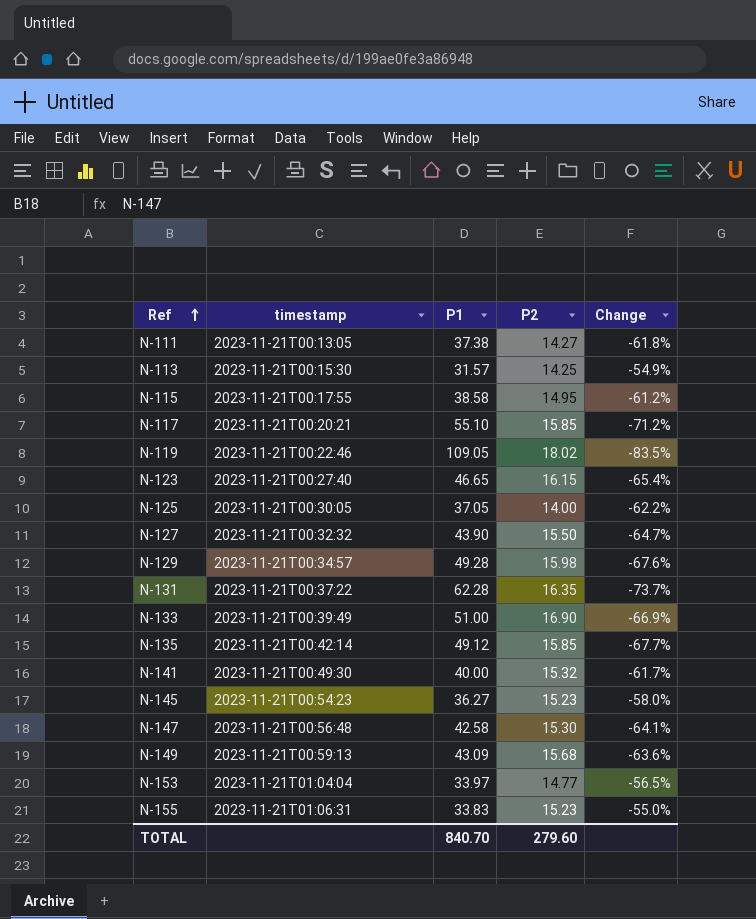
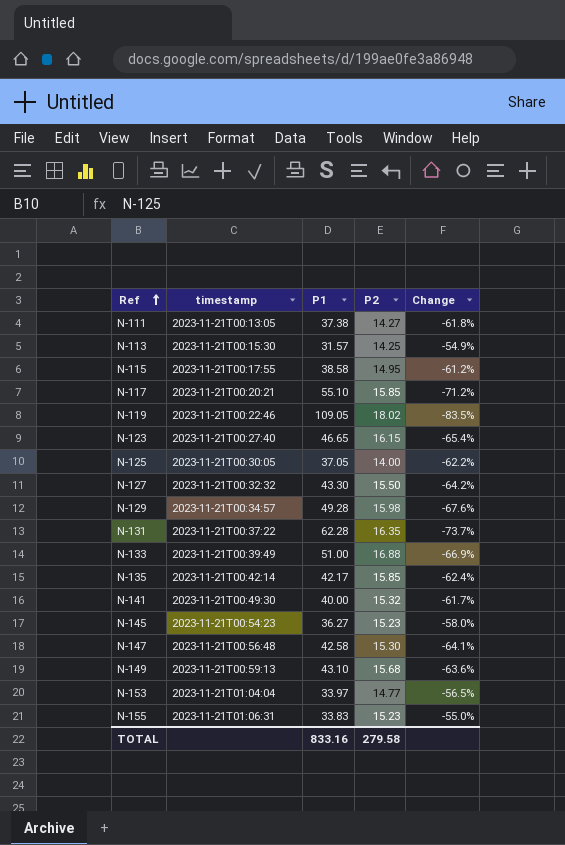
N-127 | P1: 43.90 -> 43.30
N-127 | Change: -64.7% -> -64.2%
N-133 | P2: 16.90 -> 16.88
N-135 | P1: 49.12 -> 42.17
N-135 | Change: -67.7% -> -62.4%
N-149 | P1: 43.09 -> 43.10
TOTAL | P1: 840.70 -> 833.16
TOTAL | P2: 279.60 -> 279.58

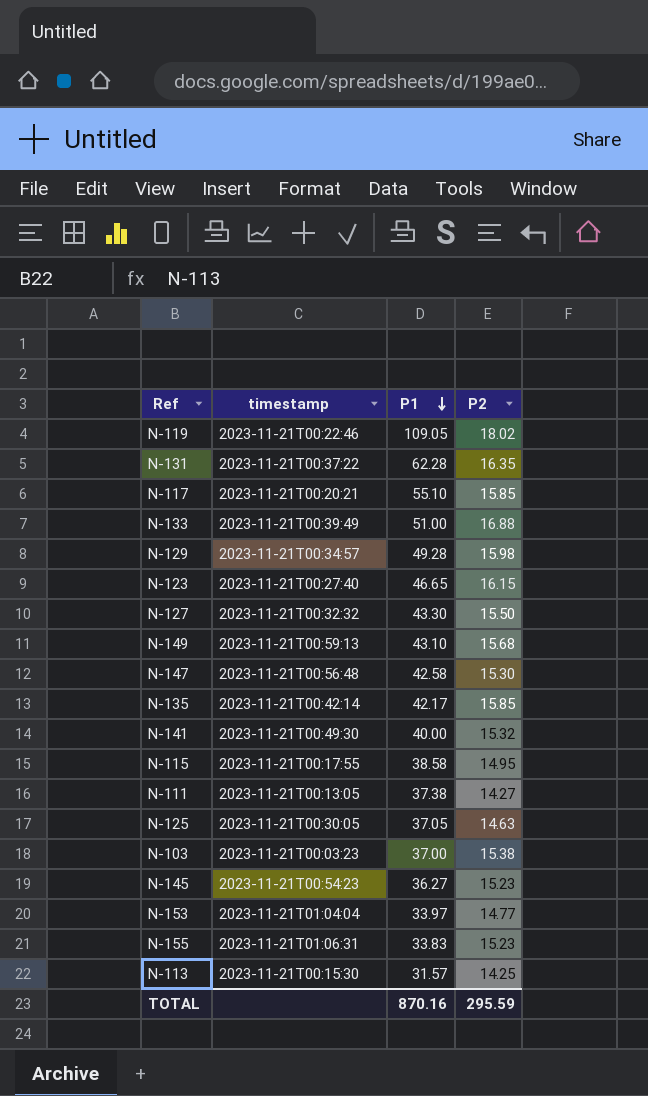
row order: Ref ascending -> P1 descending
column Change | formula: ([P2] - [P1]) / [P1] -> none
N-125 | P2: 14.00 -> 14.63
row N-103: none -> 2023-11-21T00:03:23 | 37.00 | 15.38
TOTAL | P1: 833.16 -> 870.16
TOTAL | P2: 279.58 -> 295.59

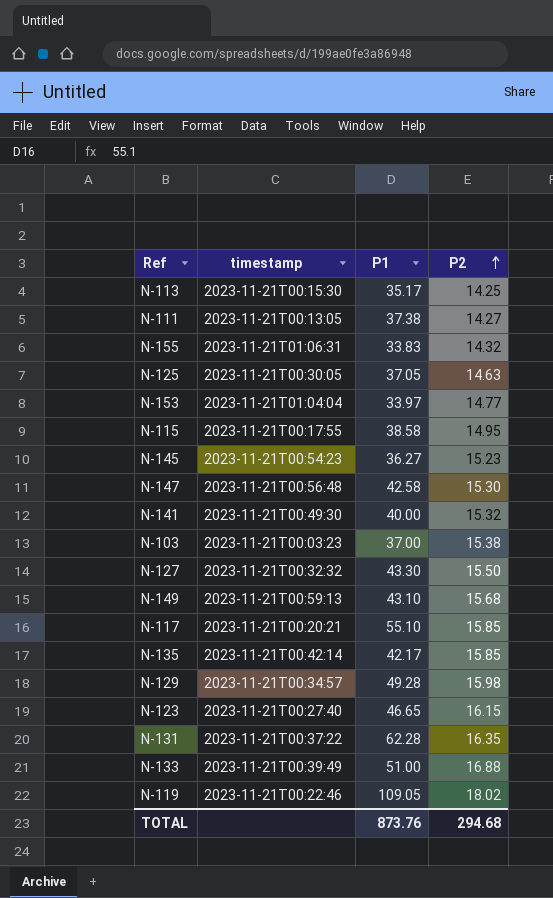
row order: P1 descending -> P2 ascending
N-113 | P1: 31.57 -> 35.17
N-155 | P2: 15.23 -> 14.32
TOTAL | P1: 870.16 -> 873.76
TOTAL | P2: 295.59 -> 294.68

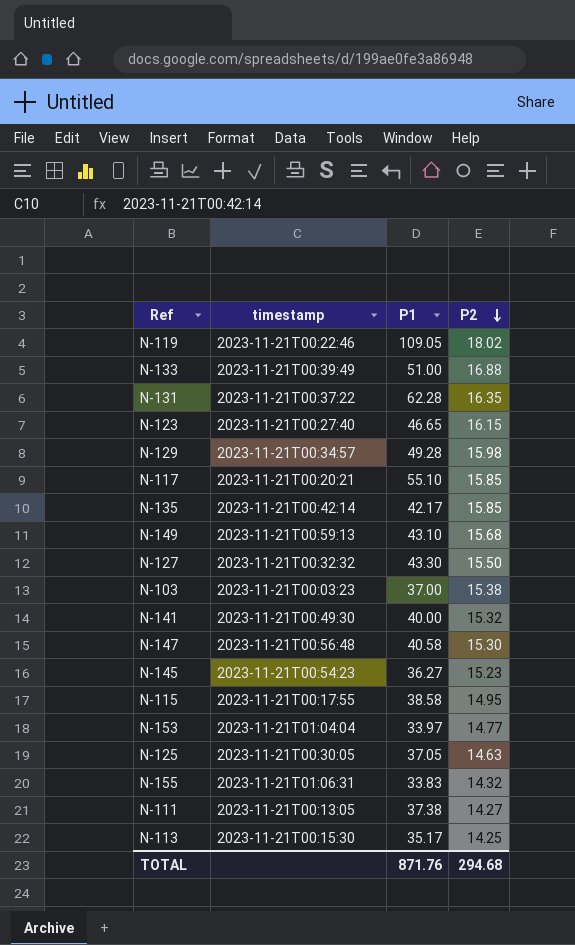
row order: P2 ascending -> P2 descending
N-147 | P1: 42.58 -> 40.58
TOTAL | P1: 873.76 -> 871.76

